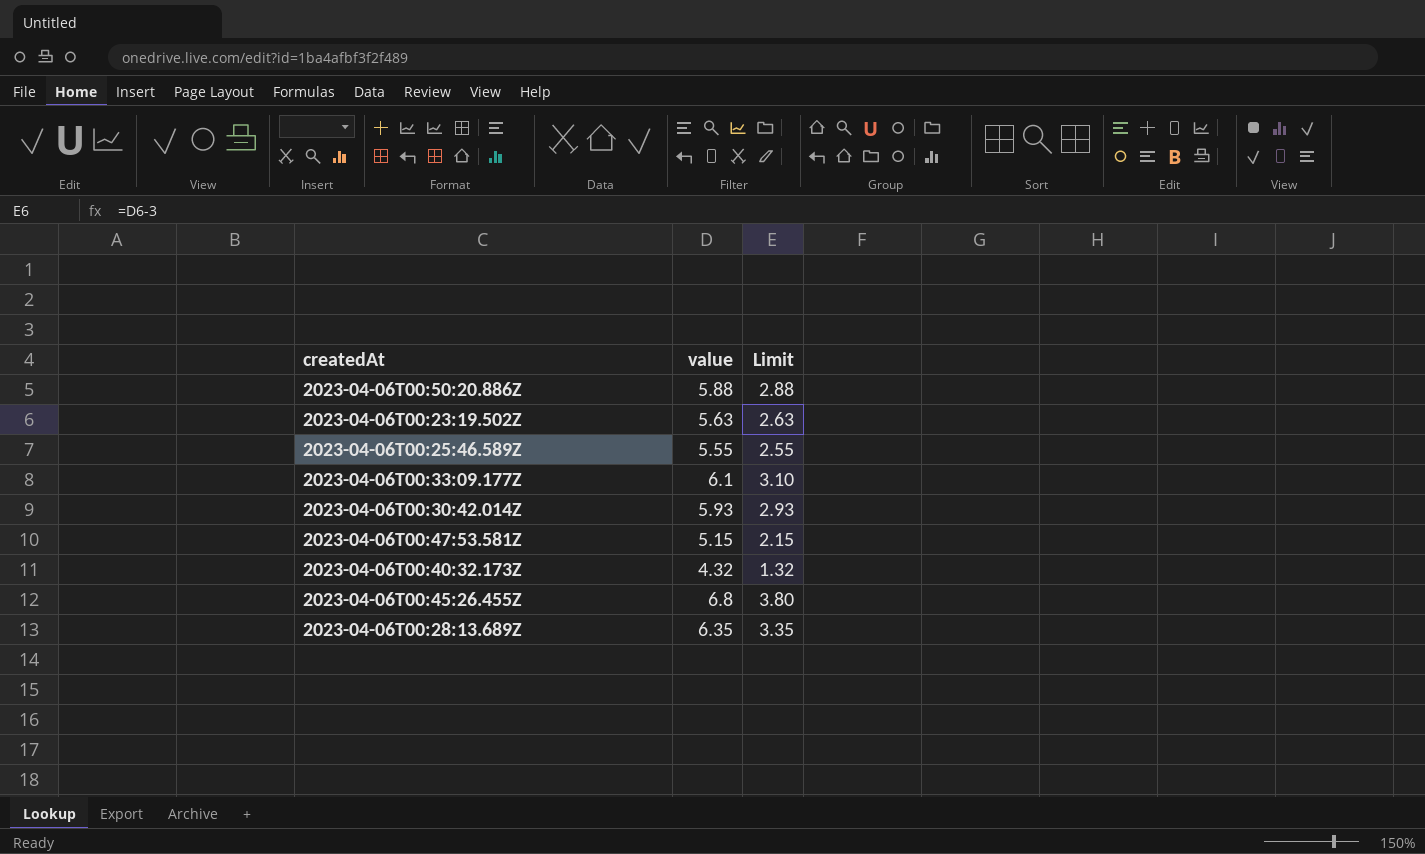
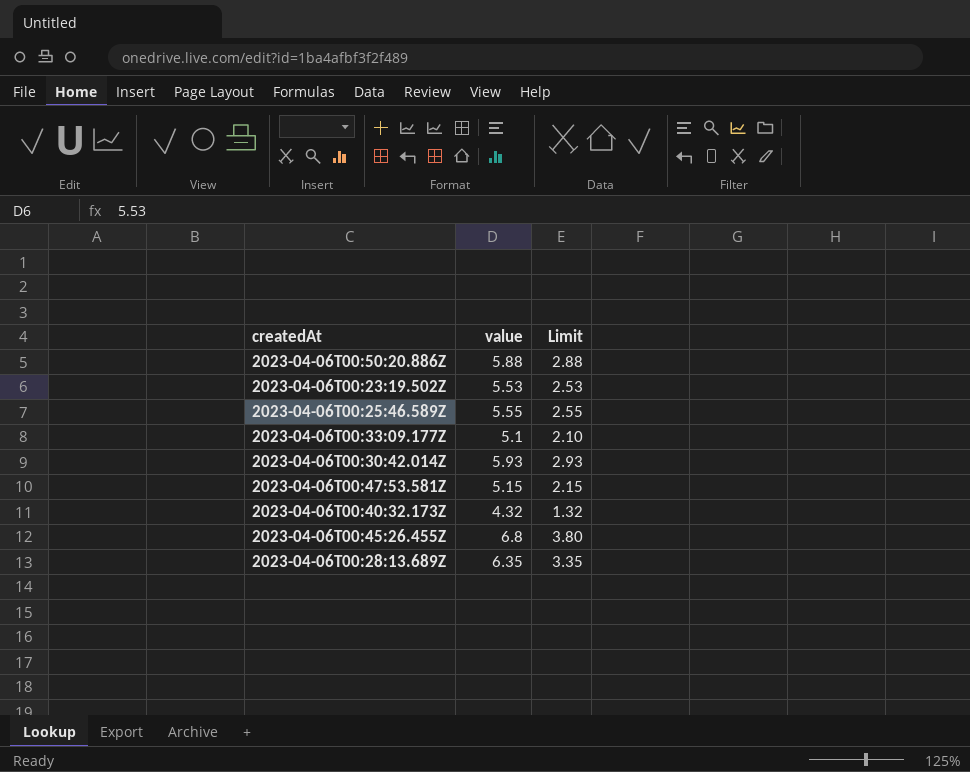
2023-04-06T00:23:19.502Z | value: 5.63 -> 5.53
2023-04-06T00:23:19.502Z | Limit: 2.63 -> 2.53
2023-04-06T00:33:09.177Z | value: 6.1 -> 5.1
2023-04-06T00:33:09.177Z | Limit: 3.10 -> 2.10

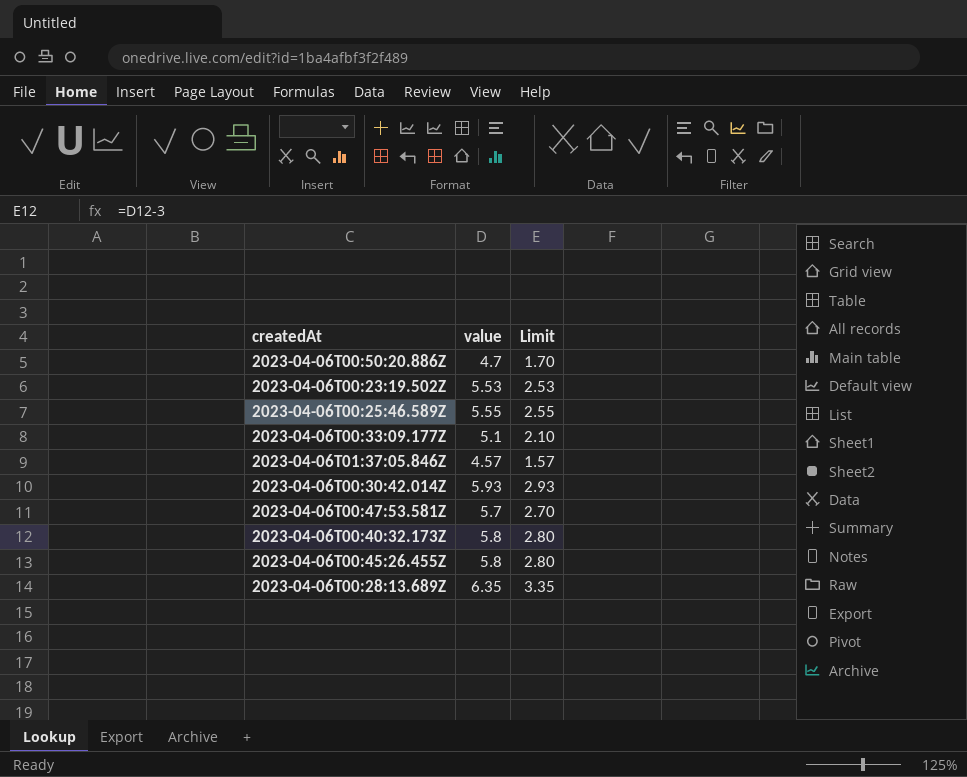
2023-04-06T00:50:20.886Z | value: 5.88 -> 4.7
2023-04-06T00:50:20.886Z | Limit: 2.88 -> 1.70
row 2023-04-06T01:37:05.846Z: none -> 4.57 | 1.57
2023-04-06T00:47:53.581Z | value: 5.15 -> 5.7
2023-04-06T00:47:53.581Z | Limit: 2.15 -> 2.70
2023-04-06T00:40:32.173Z | value: 4.32 -> 5.8
2023-04-06T00:40:32.173Z | Limit: 1.32 -> 2.80
2023-04-06T00:45:26.455Z | value: 6.8 -> 5.8
2023-04-06T00:45:26.455Z | Limit: 3.80 -> 2.80

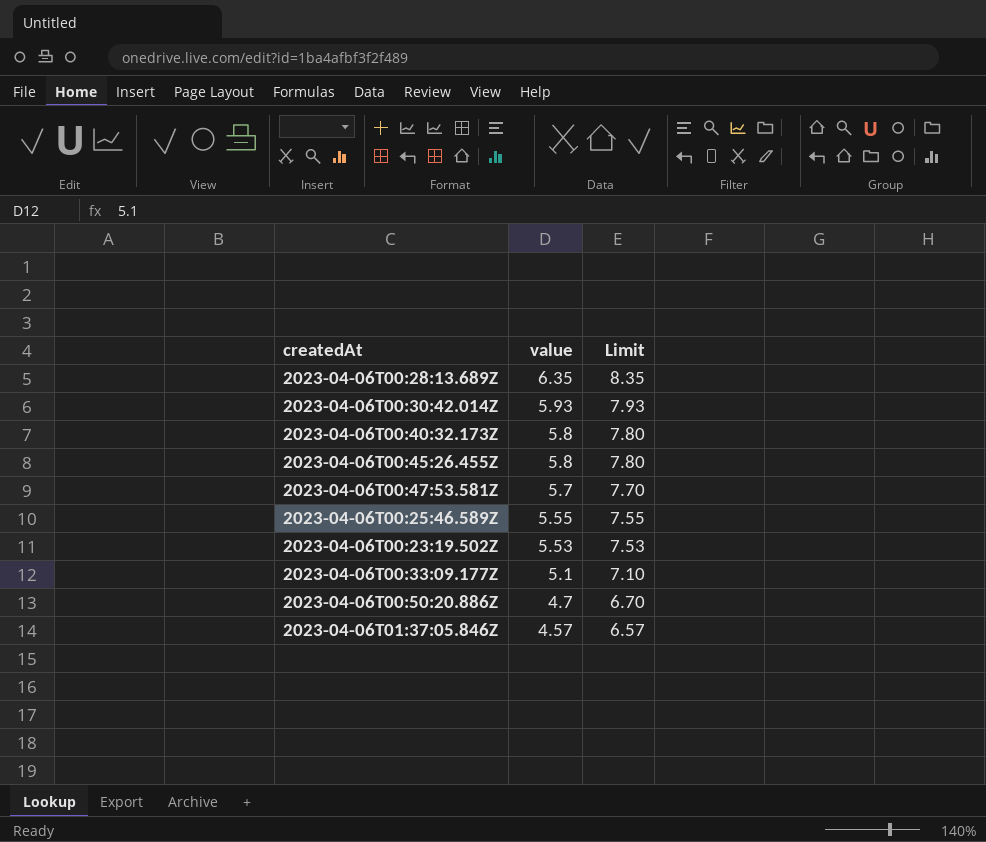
row order: none -> value descending
column Limit | formula: [value] - 3 -> [value] + 2

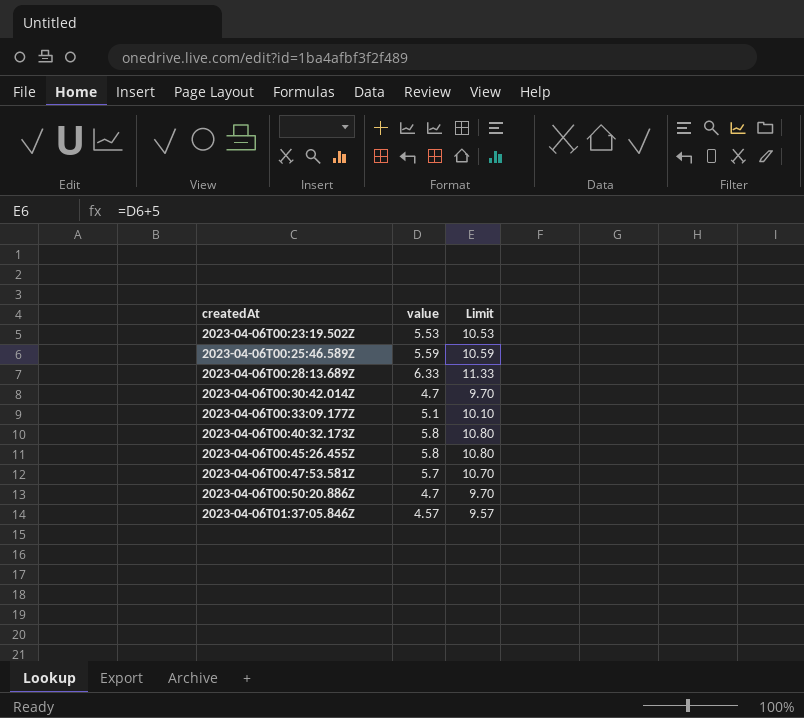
row order: value descending -> createdAt ascending
column Limit | formula: [value] + 2 -> [value] + 5
2023-04-06T00:25:46.589Z | value: 5.55 -> 5.59
2023-04-06T00:28:13.689Z | value: 6.35 -> 6.33
2023-04-06T00:30:42.014Z | value: 5.93 -> 4.7

